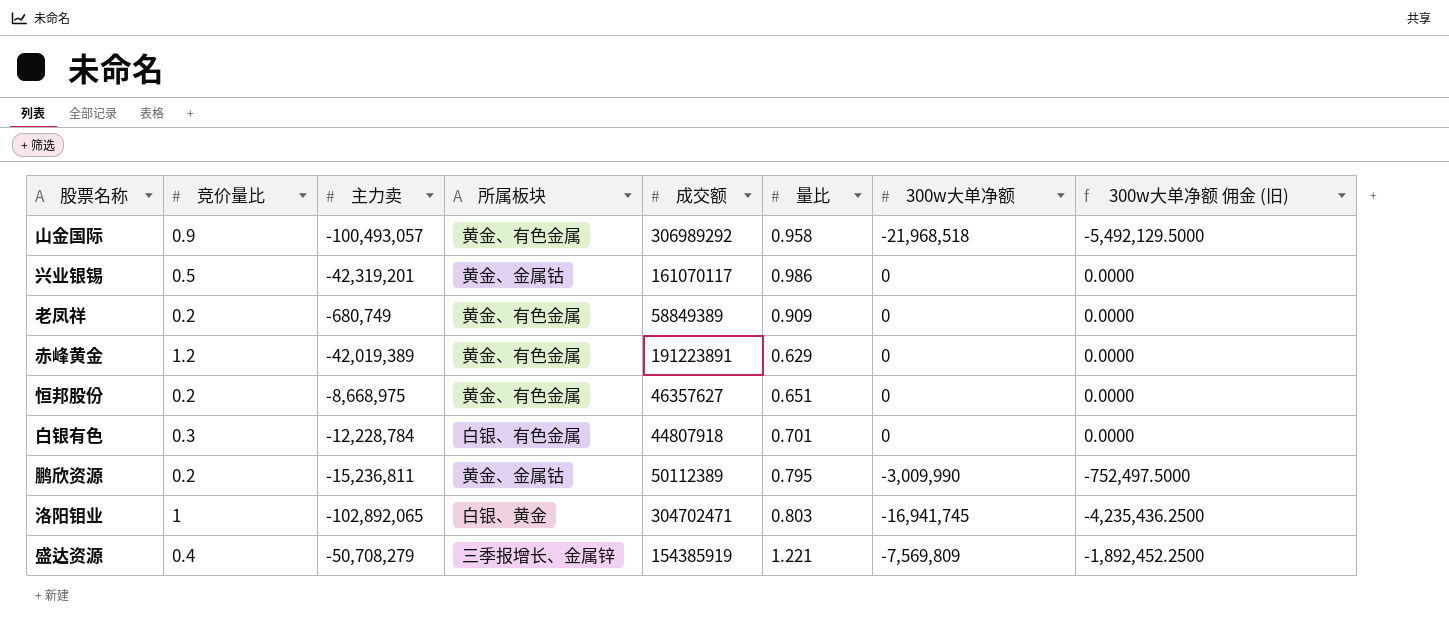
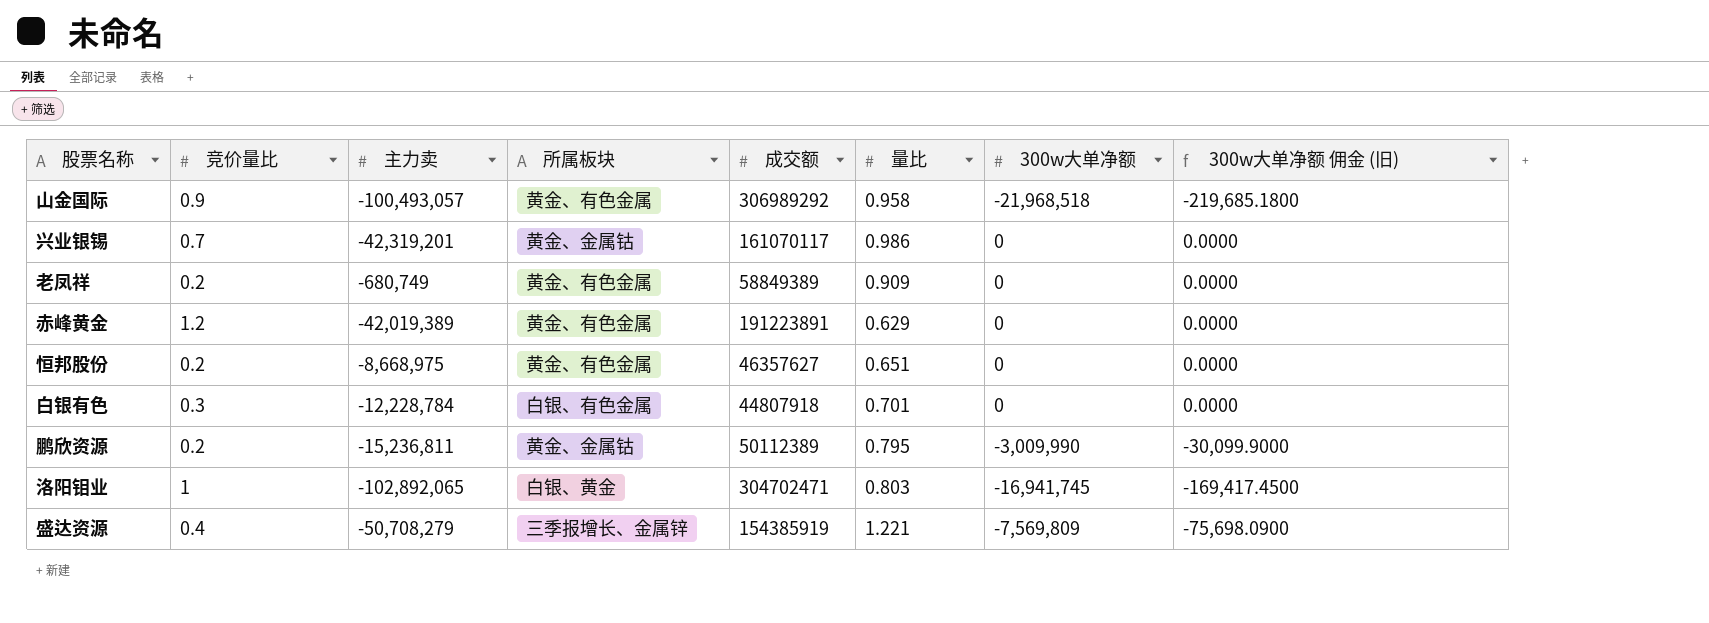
column 300w大单净额 佣金 (旧) | formula: [300w大单净额] * 0.25 -> [300w大单净额] * 0.01
兴业银锡 | 竞价量比: 0.5 -> 0.7

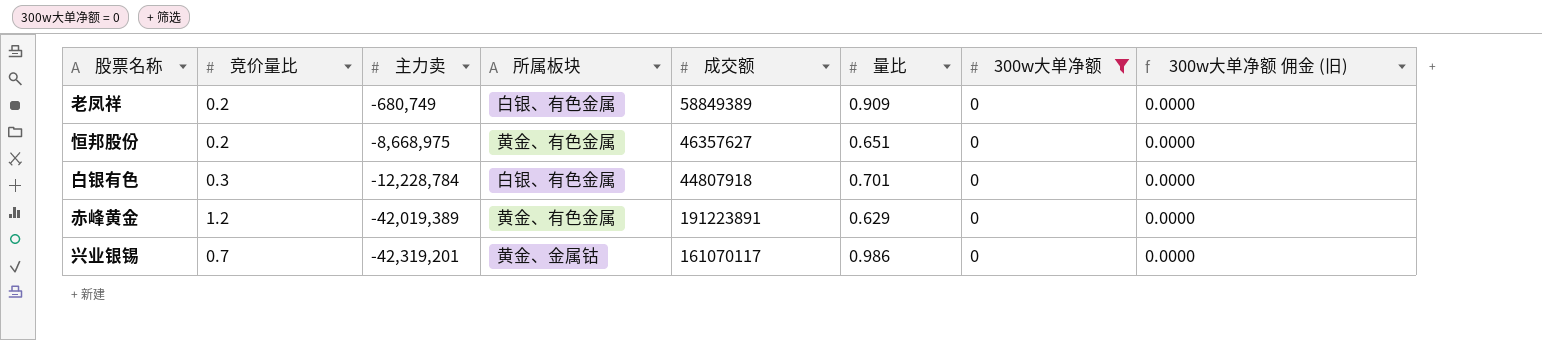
filter: none -> 300w大单净额 = 0
row order: none -> 主力卖 descending
老凤祥 | 所属板块: 黄金、有色金属 -> 白银、有色金属

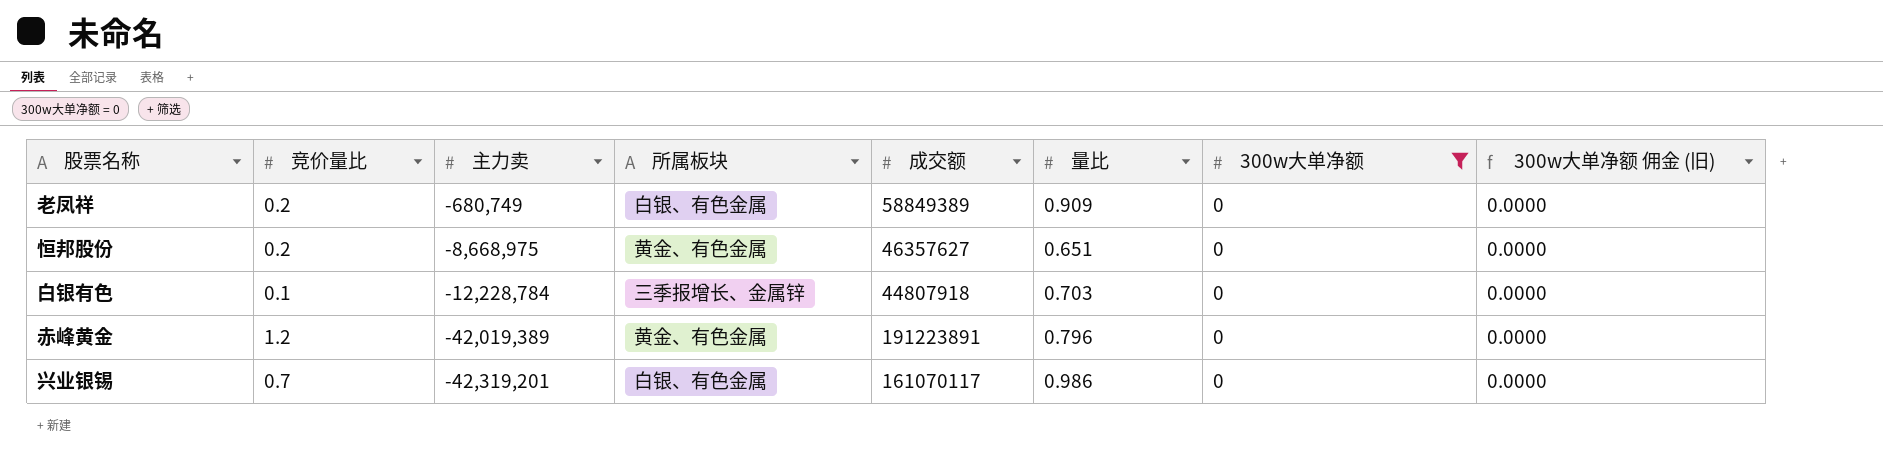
白银有色 | 竞价量比: 0.3 -> 0.1
白银有色 | 所属板块: 白银、有色金属 -> 三季报增长、金属锌
白银有色 | 量比: 0.701 -> 0.703
赤峰黄金 | 量比: 0.629 -> 0.796
兴业银锡 | 所属板块: 黄金、金属钴 -> 白银、有色金属

